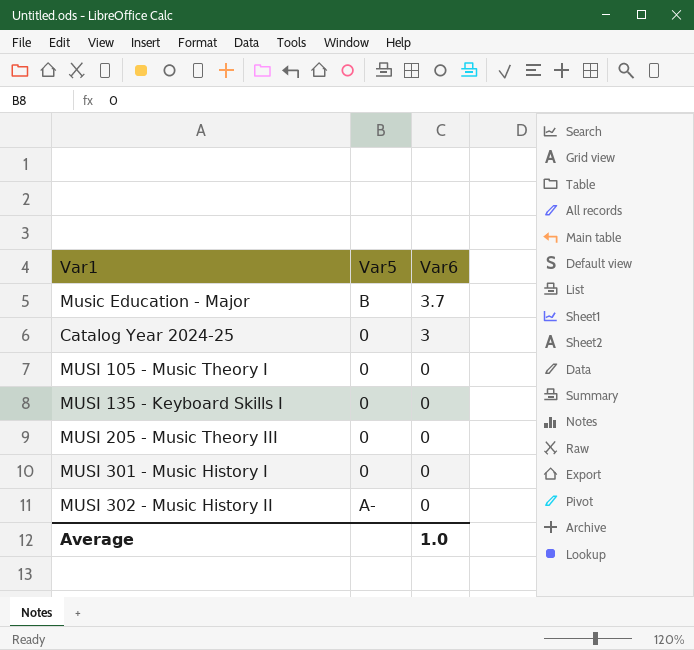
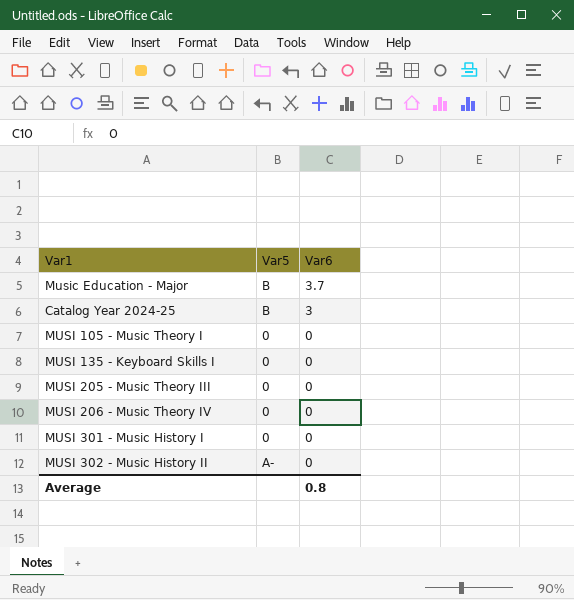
Catalog Year 2024-25 | Var5: 0 -> B
row MUSI 206 - Music Theory IV: none -> 0 | 0
Average | Var6: 1.0 -> 0.8

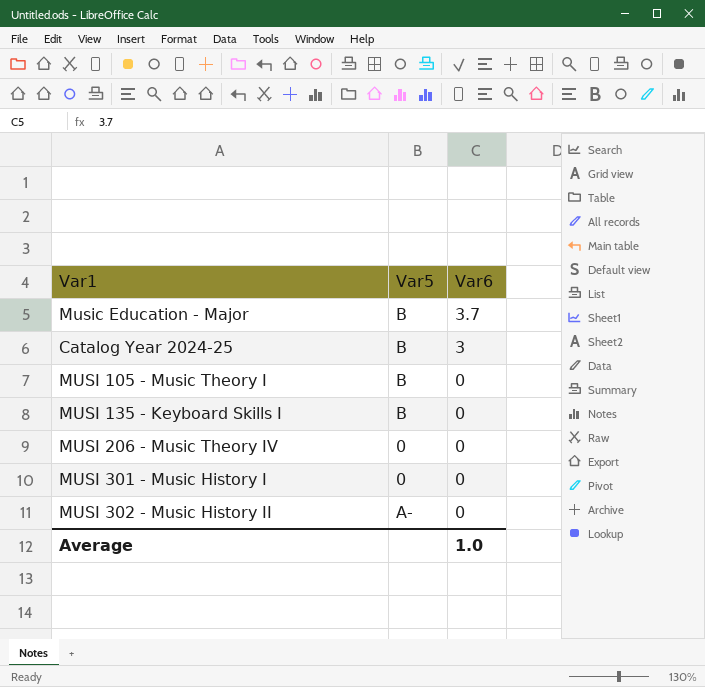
row MUSI 205 - Music Theory III: 0 | 0 -> none
MUSI 105 - Music Theory I | Var5: 0 -> B
MUSI 135 - Keyboard Skills I | Var5: 0 -> B
Average | Var6: 0.8 -> 1.0

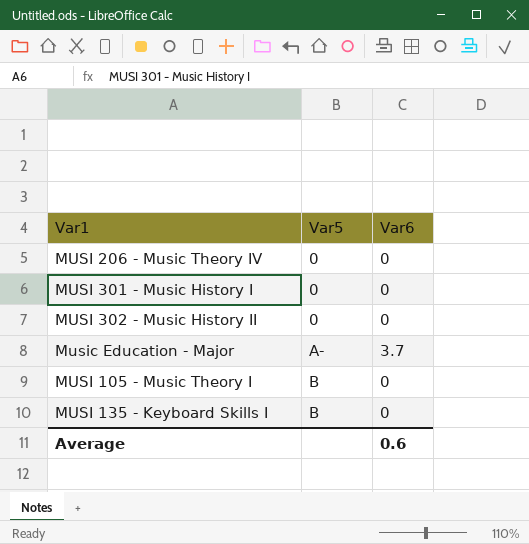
row order: Var6 descending -> Var5 ascending
row Catalog Year 2024-25: B | 3 -> none
MUSI 302 - Music History II | Var5: A- -> 0
Music Education - Major | Var5: B -> A-
Average | Var6: 1.0 -> 0.6

